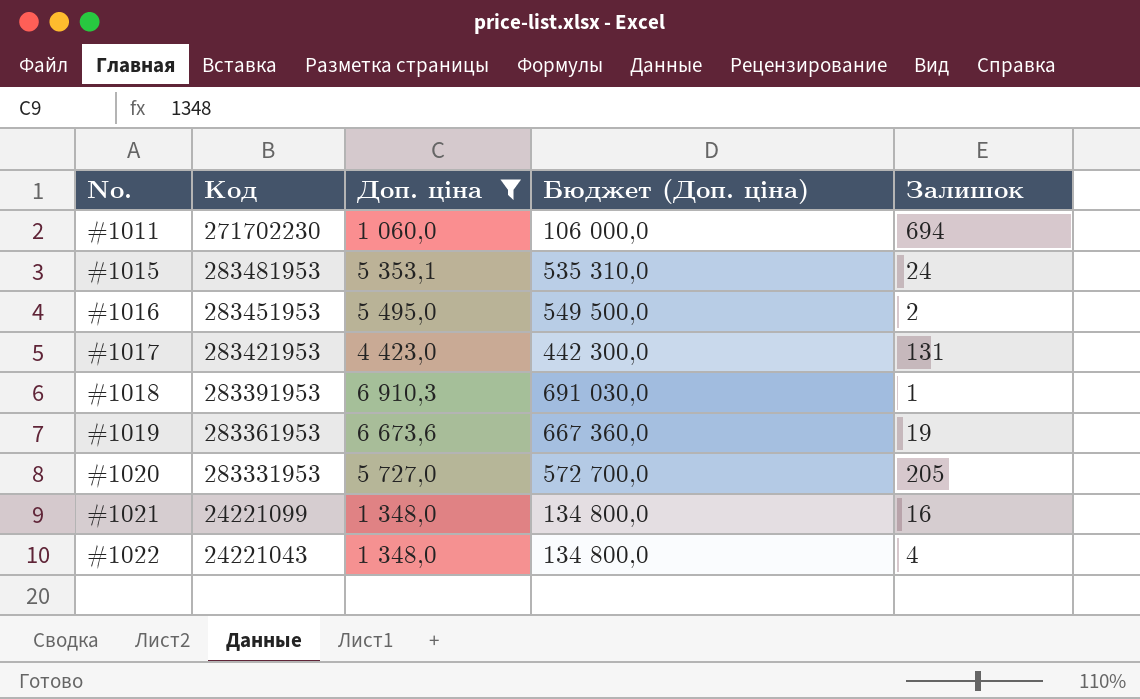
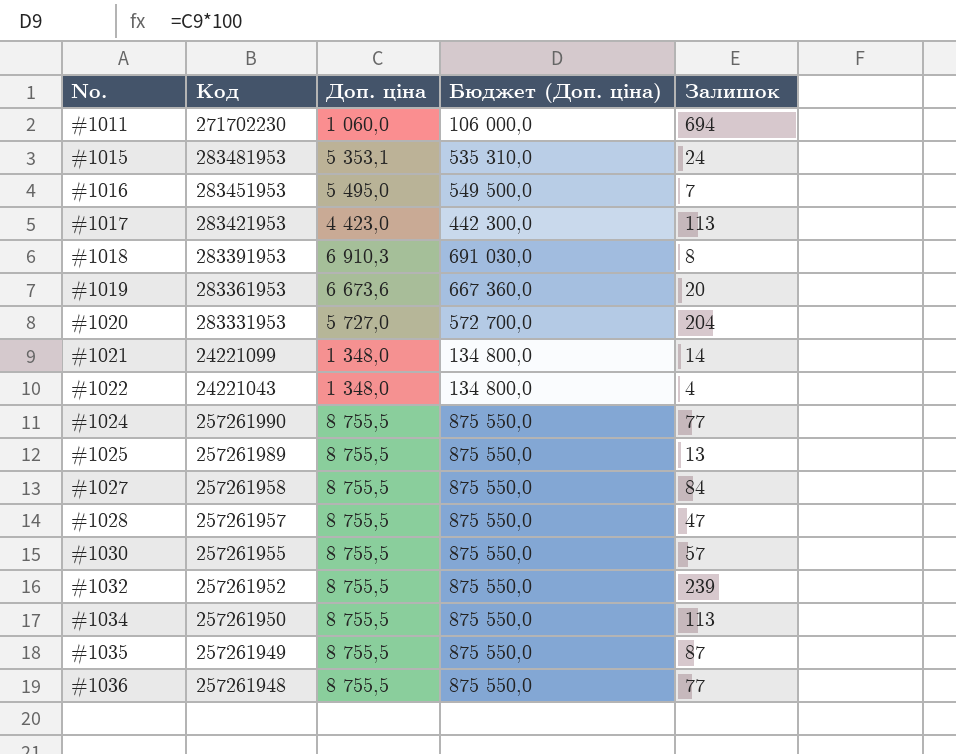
filter: Доп. ціна != 8 755,5 -> none
#1016 | Залишок: 2 -> 7
#1017 | Залишок: 131 -> 113
#1018 | Залишок: 1 -> 8
#1019 | Залишок: 19 -> 20
#1020 | Залишок: 205 -> 204
#1021 | Залишок: 16 -> 14

